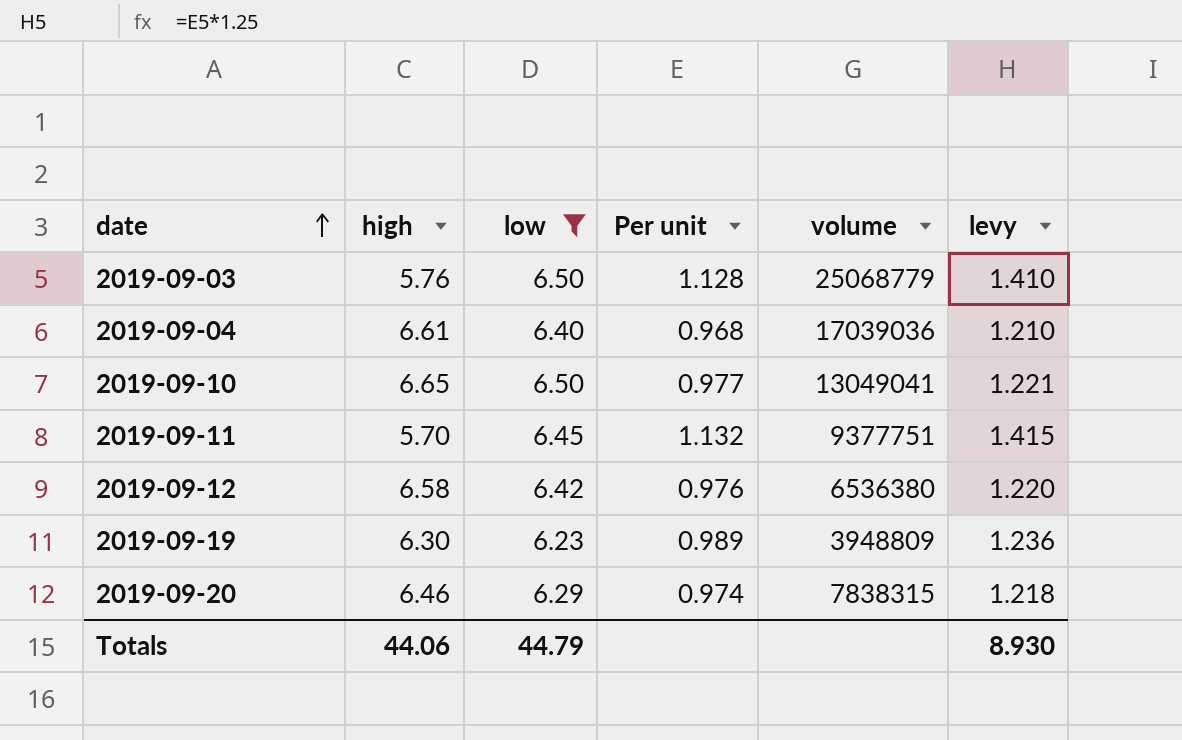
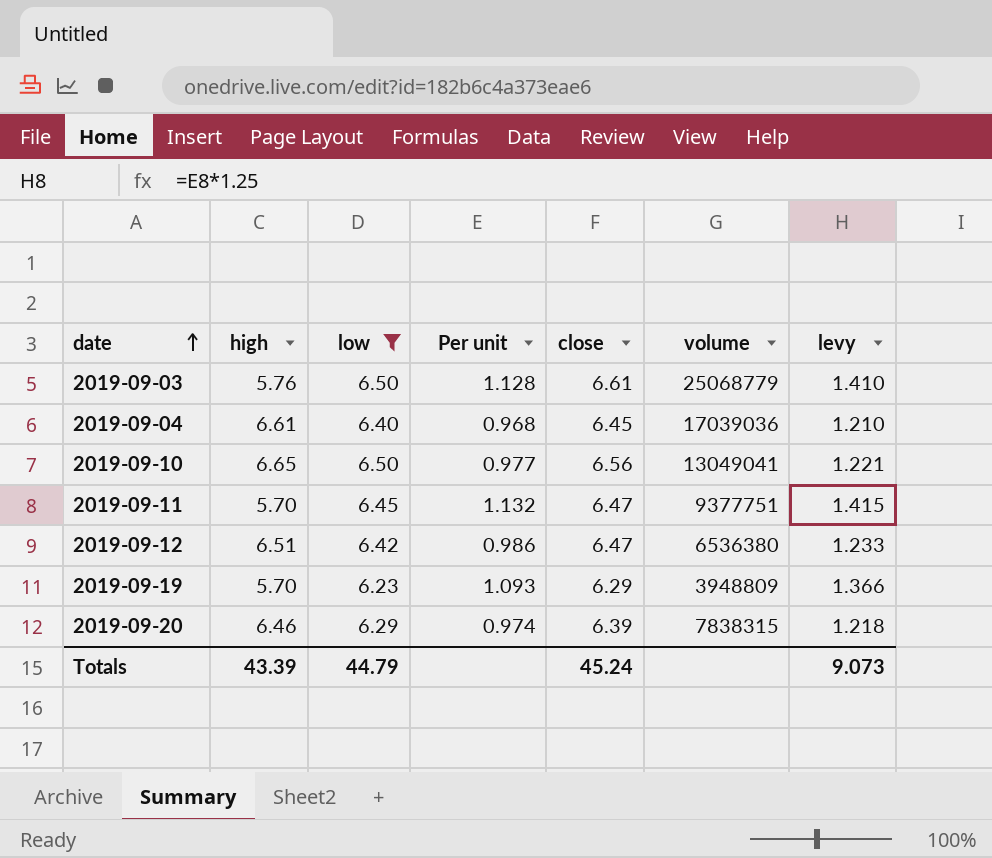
column close | position: none -> 5
2019-09-12 | high: 6.58 -> 6.51
2019-09-12 | Per unit: 0.976 -> 0.986
2019-09-12 | levy: 1.220 -> 1.233
2019-09-19 | high: 6.30 -> 5.70
2019-09-19 | Per unit: 0.989 -> 1.093
2019-09-19 | levy: 1.236 -> 1.366
Totals | high: 44.06 -> 43.39
Totals | levy: 8.930 -> 9.073

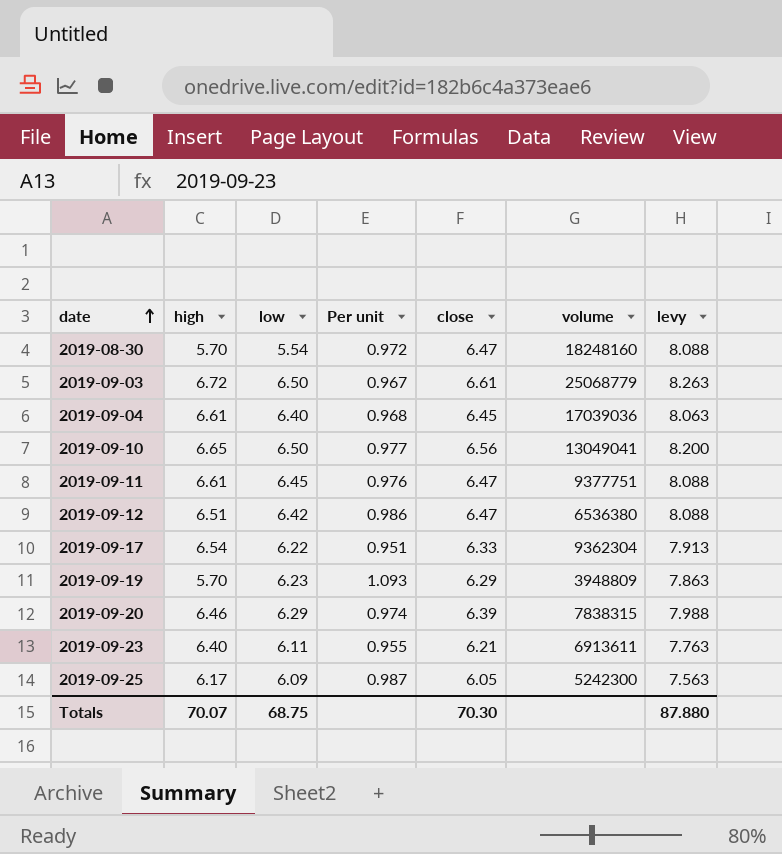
filter: low >= 6.23 -> none
column levy | formula: [Per unit] * 1.25 -> [close] * 1.25
2019-09-03 | high: 5.76 -> 6.72
2019-09-03 | Per unit: 1.128 -> 0.967
2019-09-11 | high: 5.70 -> 6.61
2019-09-11 | Per unit: 1.132 -> 0.976
Totals | high: 43.39 -> 70.07
Totals | low: 44.79 -> 68.75
Totals | close: 45.24 -> 70.30
Totals | levy: 9.073 -> 87.880

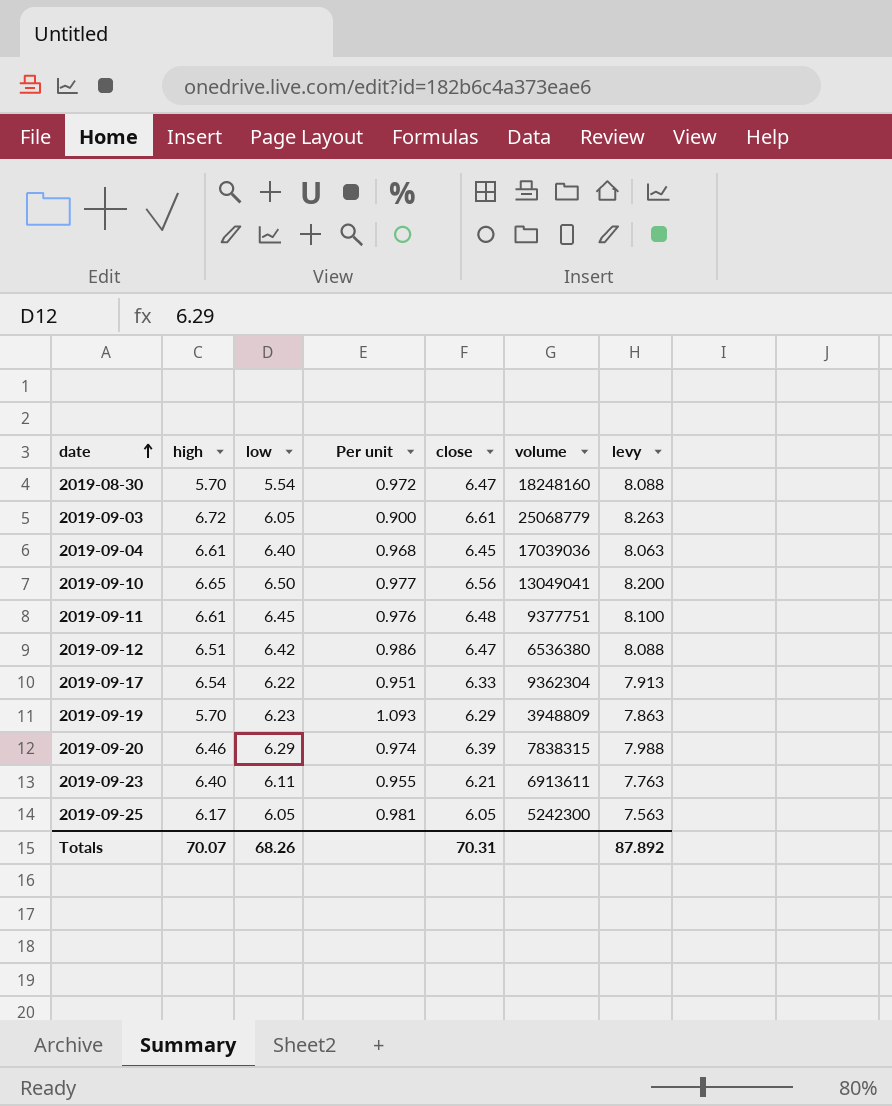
2019-09-03 | low: 6.50 -> 6.05
2019-09-03 | Per unit: 0.967 -> 0.900
2019-09-11 | close: 6.47 -> 6.48
2019-09-11 | levy: 8.088 -> 8.100
2019-09-25 | low: 6.09 -> 6.05
2019-09-25 | Per unit: 0.987 -> 0.981
Totals | low: 68.75 -> 68.26
Totals | close: 70.30 -> 70.31
Totals | levy: 87.880 -> 87.892

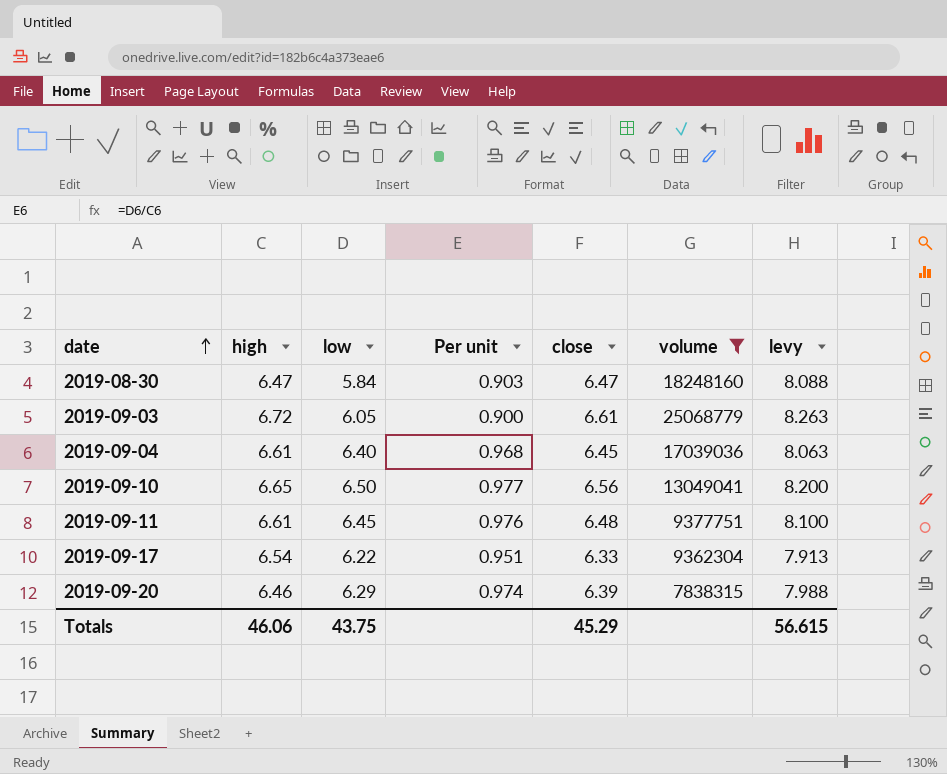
filter: none -> volume >= 7838315
2019-08-30 | high: 5.70 -> 6.47
2019-08-30 | low: 5.54 -> 5.84
2019-08-30 | Per unit: 0.972 -> 0.903
Totals | high: 70.07 -> 46.06
Totals | low: 68.26 -> 43.75
Totals | close: 70.31 -> 45.29
Totals | levy: 87.892 -> 56.615

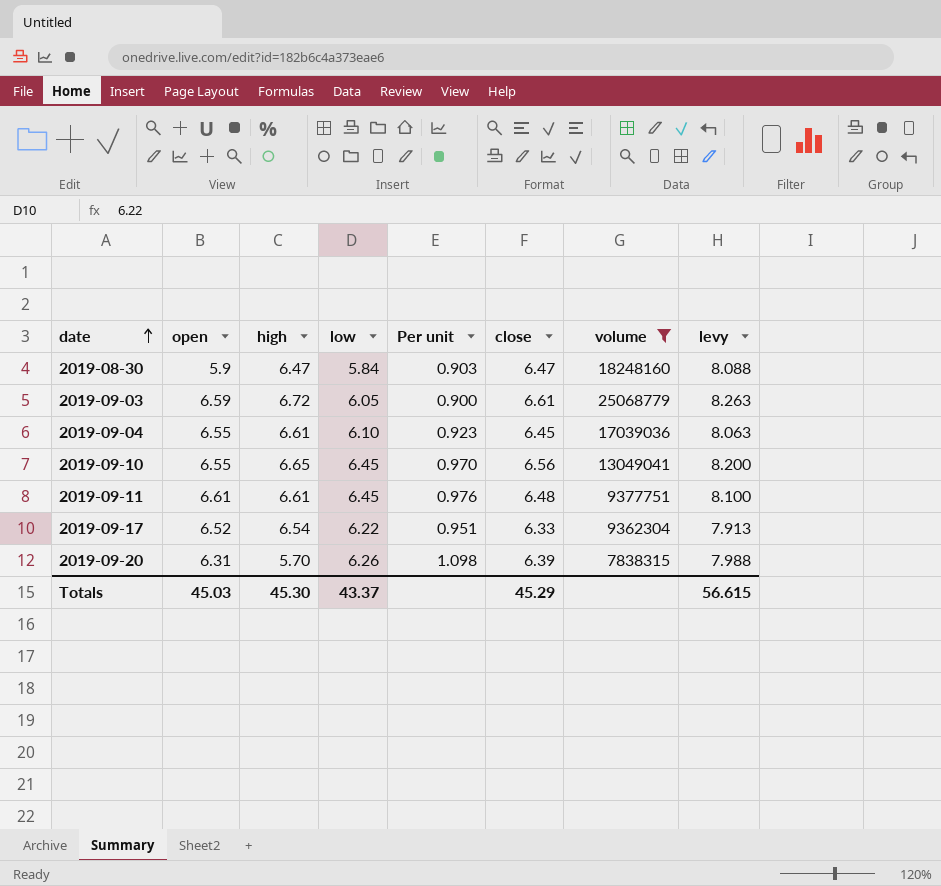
column open | position: none -> 2
2019-09-04 | low: 6.40 -> 6.10
2019-09-04 | Per unit: 0.968 -> 0.923
2019-09-10 | low: 6.50 -> 6.45
2019-09-10 | Per unit: 0.977 -> 0.970
2019-09-20 | high: 6.46 -> 5.70
2019-09-20 | low: 6.29 -> 6.26
2019-09-20 | Per unit: 0.974 -> 1.098
Totals | high: 46.06 -> 45.30
Totals | low: 43.75 -> 43.37

